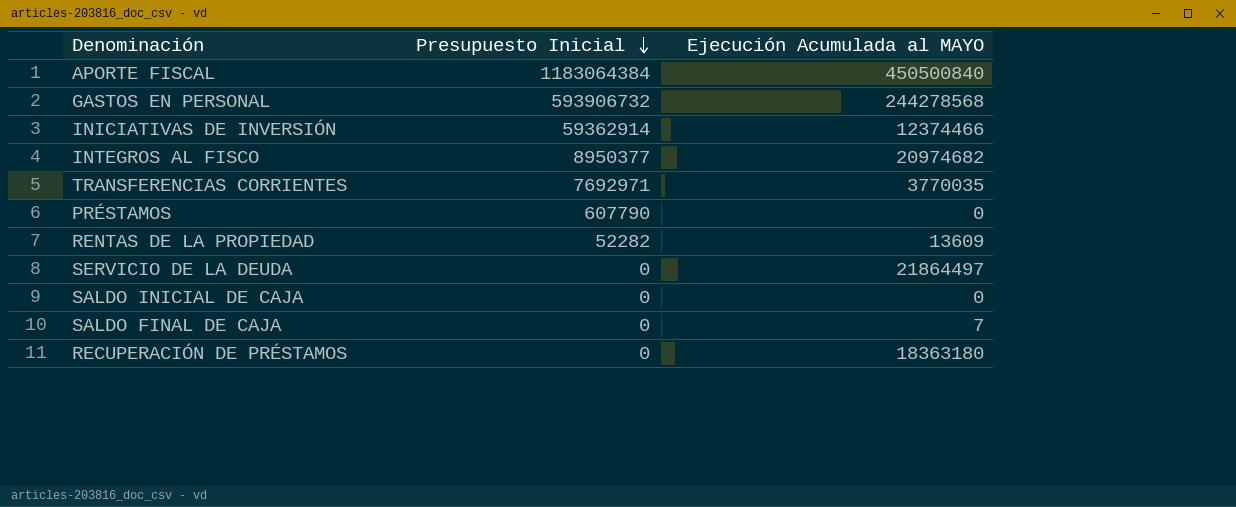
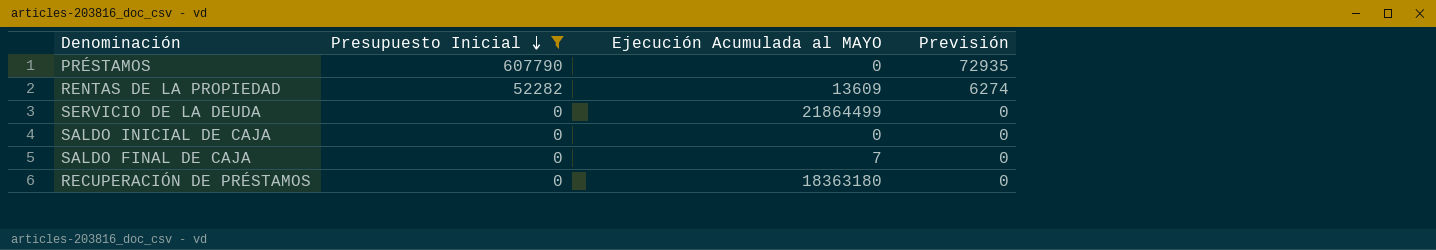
filter: none -> Presupuesto Inicial <= 607790
column Previsión | formula: none -> [Presupuesto Inicial] * 0,12
SERVICIO DE LA DEUDA | Ejecución Acumulada al MAYO: 21864497 -> 21864499

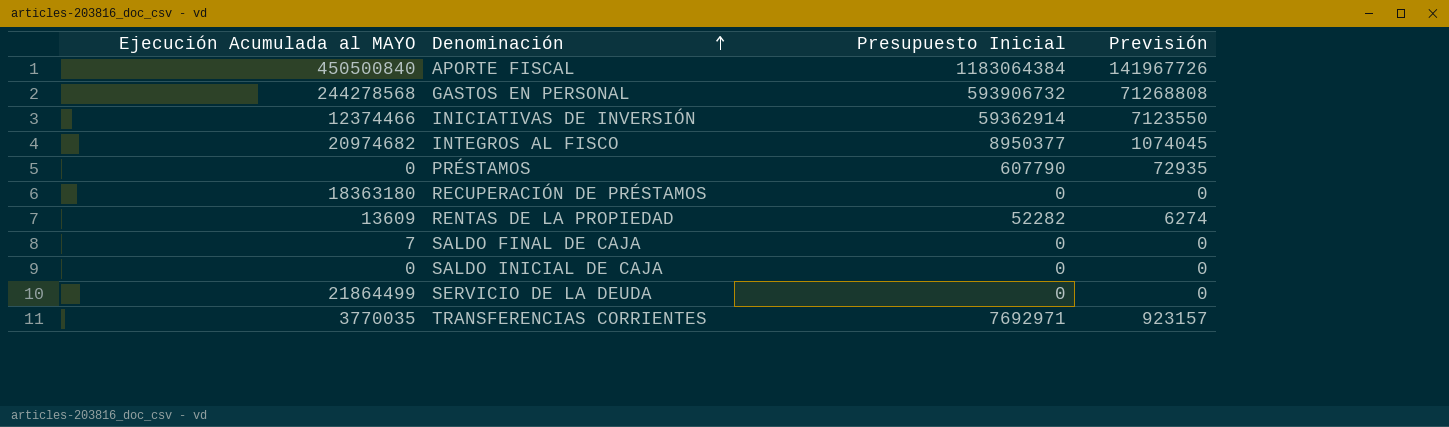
filter: Presupuesto Inicial <= 607790 -> none
row order: Presupuesto Inicial descending -> Denominación ascending
column Ejecución Acumulada al MAYO | position: 3 -> 1

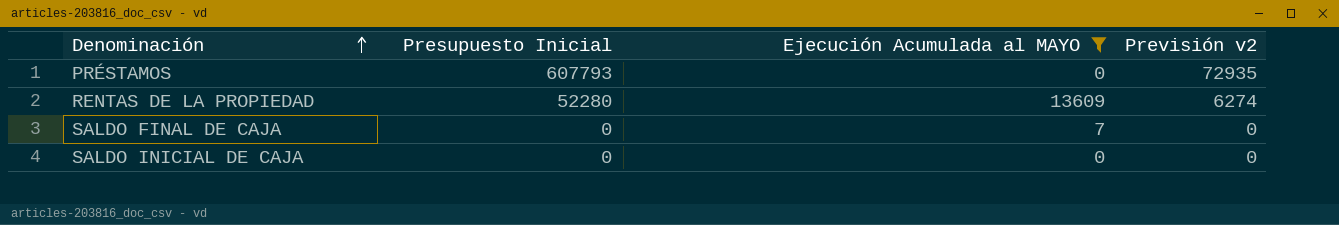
filter: none -> Ejecución Acumulada al MAYO <= 13609
column Ejecución Acumulada al MAYO | position: 1 -> 3
column name: Previsión -> Previsión v2
PRÉSTAMOS | Presupuesto Inicial: 607790 -> 607793
RENTAS DE LA PROPIEDAD | Presupuesto Inicial: 52282 -> 52280

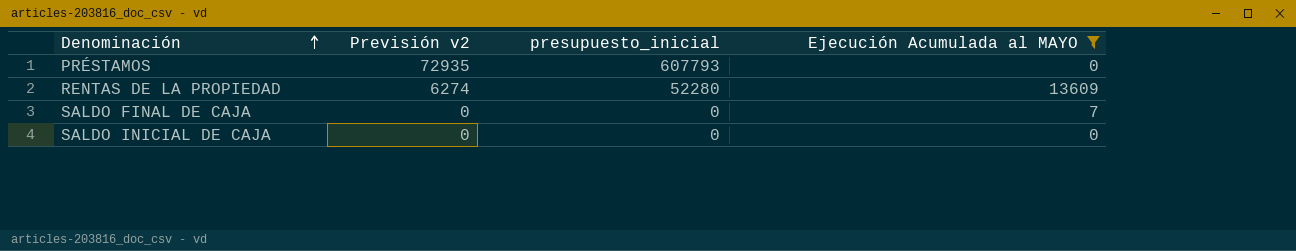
column Previsión v2 | position: 4 -> 2
column name: Presupuesto Inicial -> presupuesto_inicial

